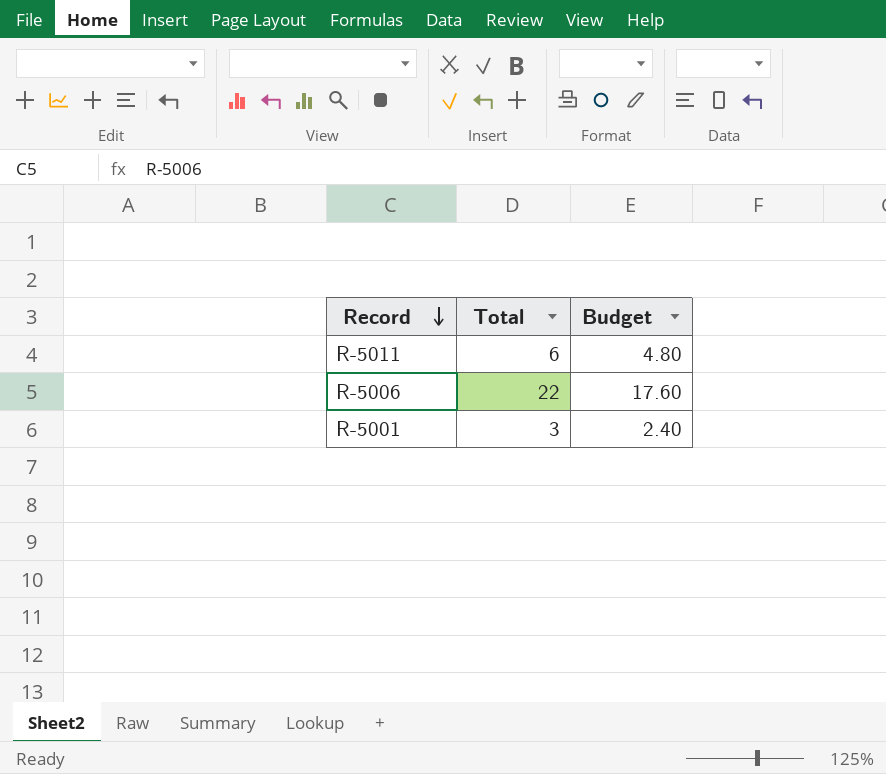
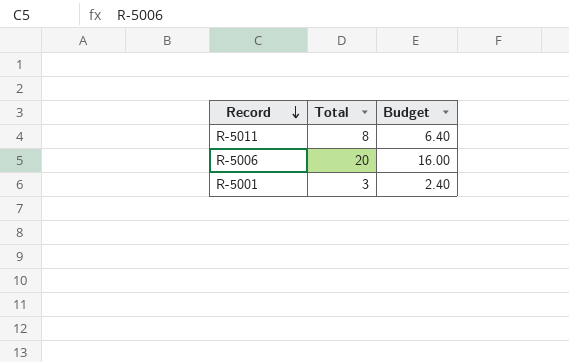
R-5011 | Total: 6 -> 8
R-5011 | Budget: 4.80 -> 6.40
R-5006 | Total: 22 -> 20
R-5006 | Budget: 17.60 -> 16.00

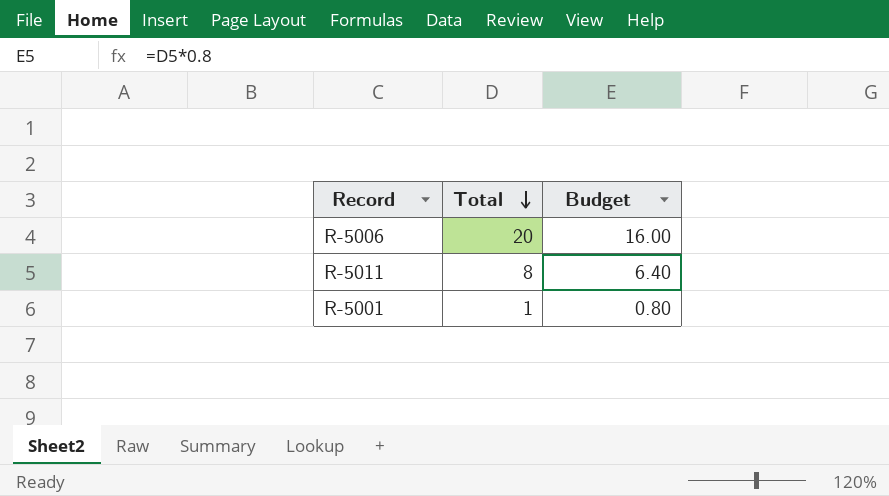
row order: Record descending -> Total descending
R-5001 | Total: 3 -> 1
R-5001 | Budget: 2.40 -> 0.80

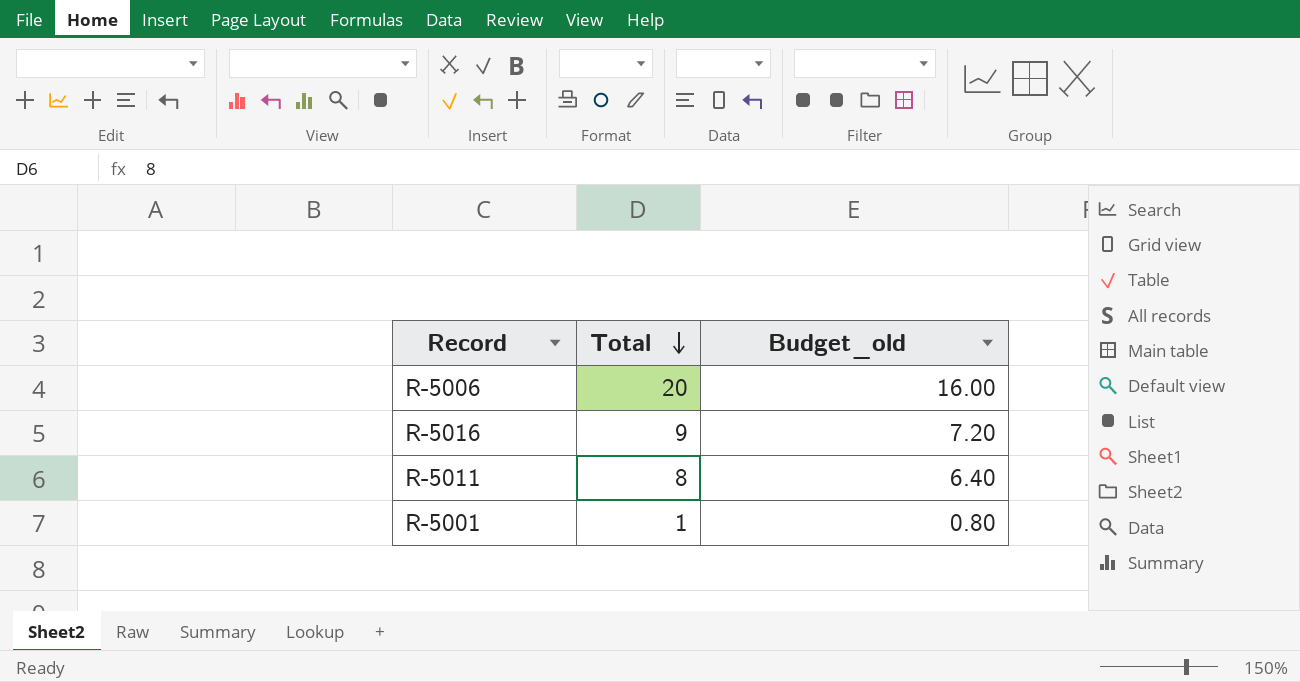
column name: Budget -> Budget_old
row R-5016: none -> 9 | 7.20

